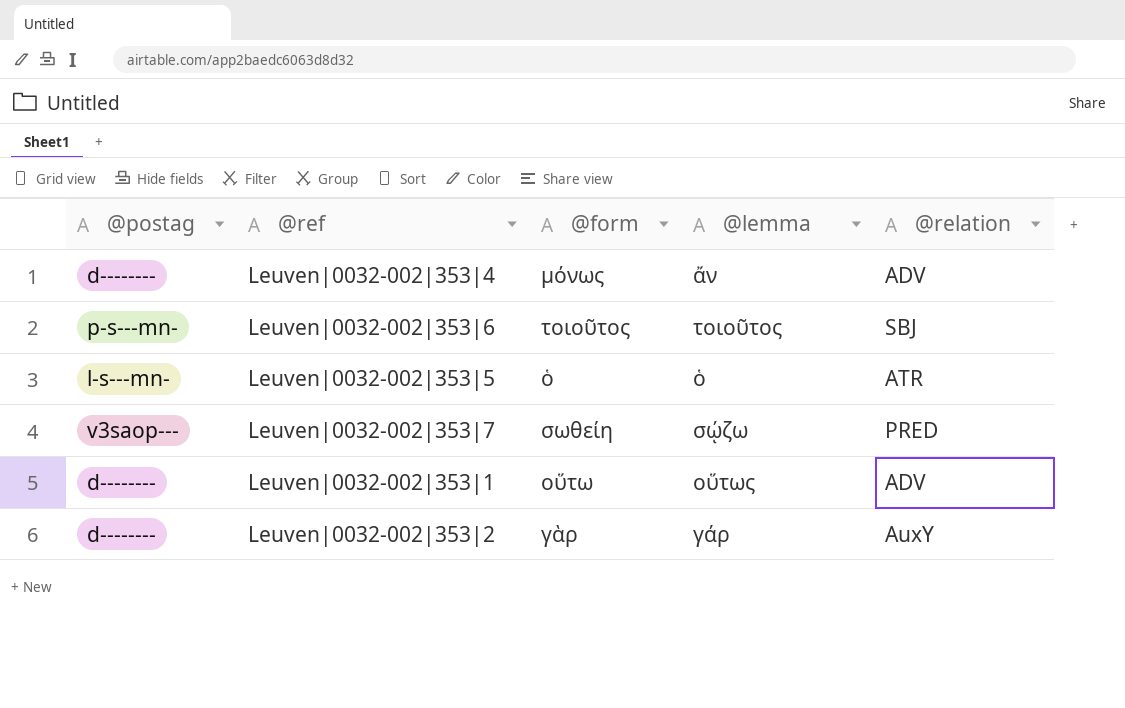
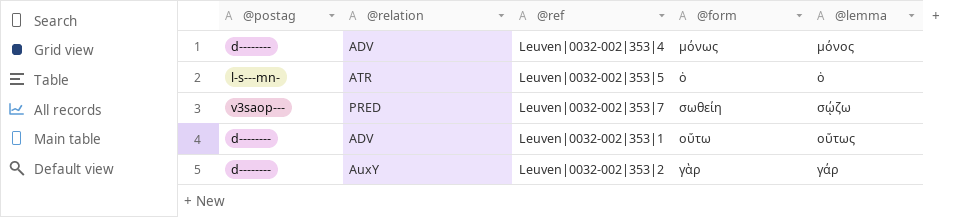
column @relation | position: 5 -> 2
row Leuven|0032-002|353|6: p-s---mn- | τοιοῦτος | τοιοῦτος | SBJ -> none
Leuven|0032-002|353|4 | @lemma: ἄν -> μόνος

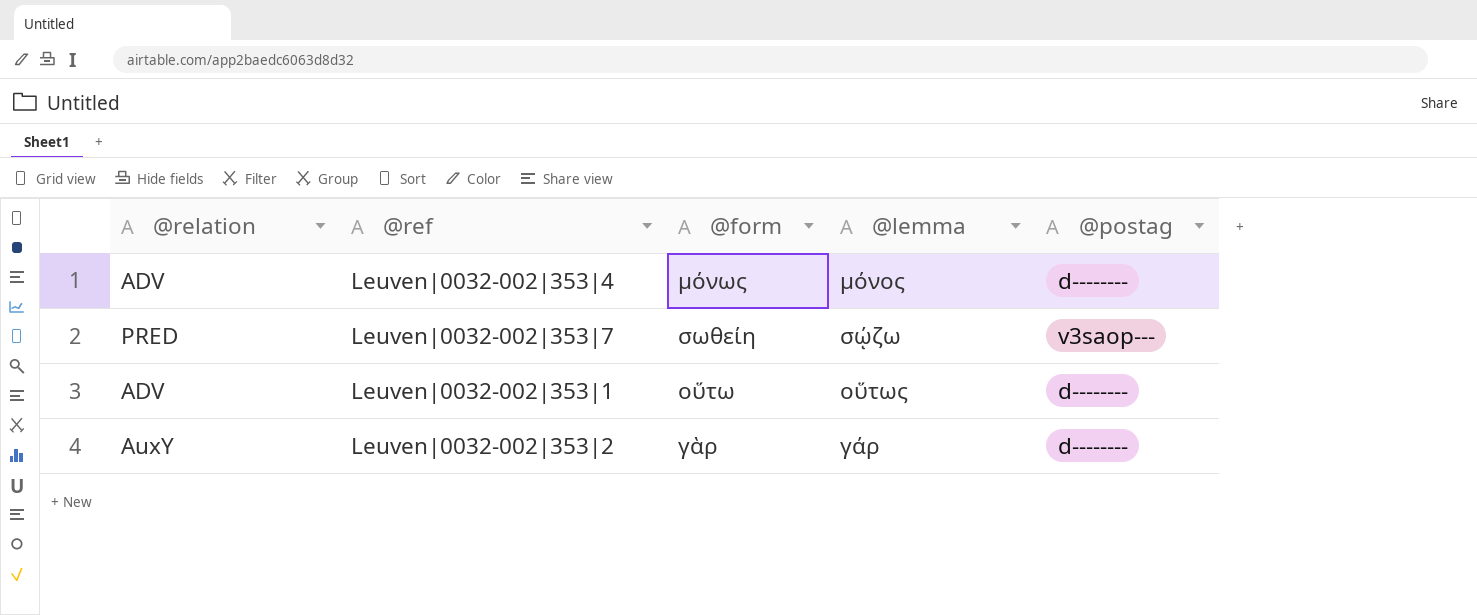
column @postag | position: 1 -> 5
row Leuven|0032-002|353|5: l-s---mn- | ATR | ὁ | ὁ -> none

